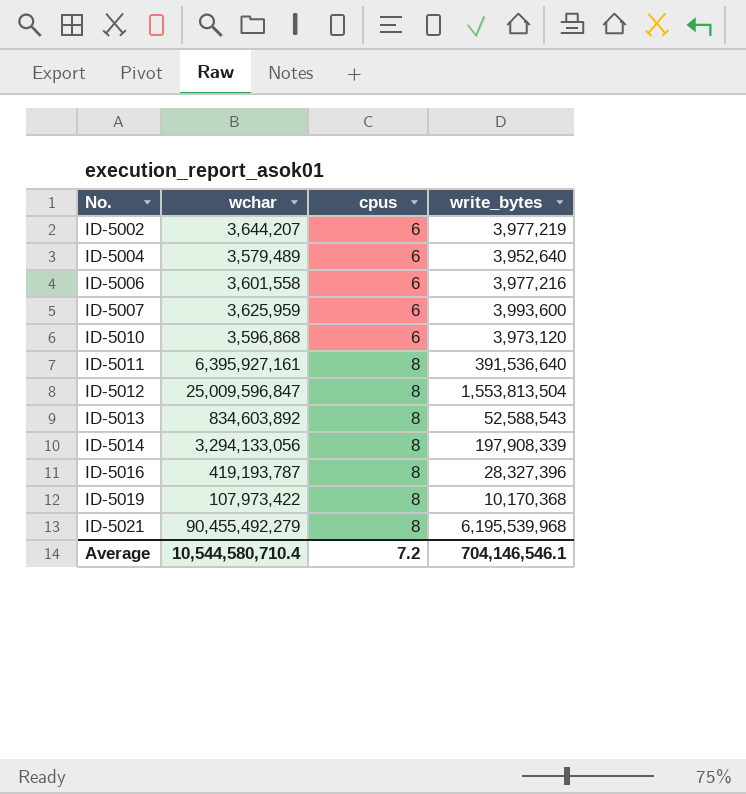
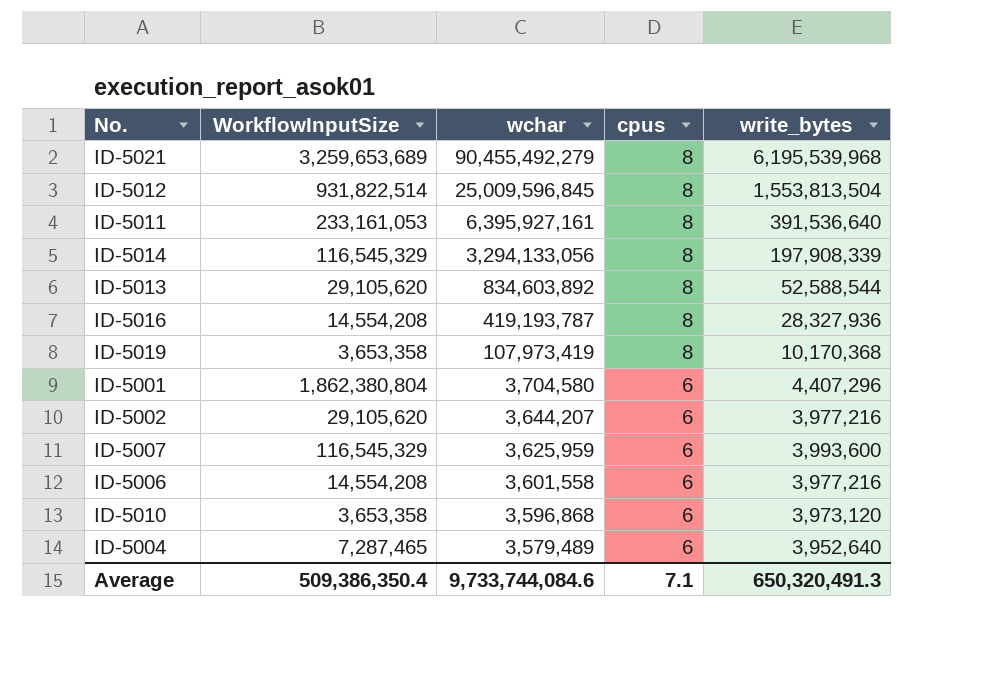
row order: No. ascending -> wchar descending
column WorkflowInputSize | position: none -> 2
ID-5012 | wchar: 25,009,596,847 -> 25,009,596,845
ID-5013 | write_bytes: 52,588,543 -> 52,588,544
ID-5016 | write_bytes: 28,327,396 -> 28,327,936
ID-5019 | wchar: 107,973,422 -> 107,973,419
row ID-5001: none -> 1,862,380,804 | 3,704,580 | 6 | 4,407,296
ID-5002 | write_bytes: 3,977,219 -> 3,977,216
Average | wchar: 10,544,580,710.4 -> 9,733,744,084.6
Average | cpus: 7.2 -> 7.1
Average | write_bytes: 704,146,546.1 -> 650,320,491.3

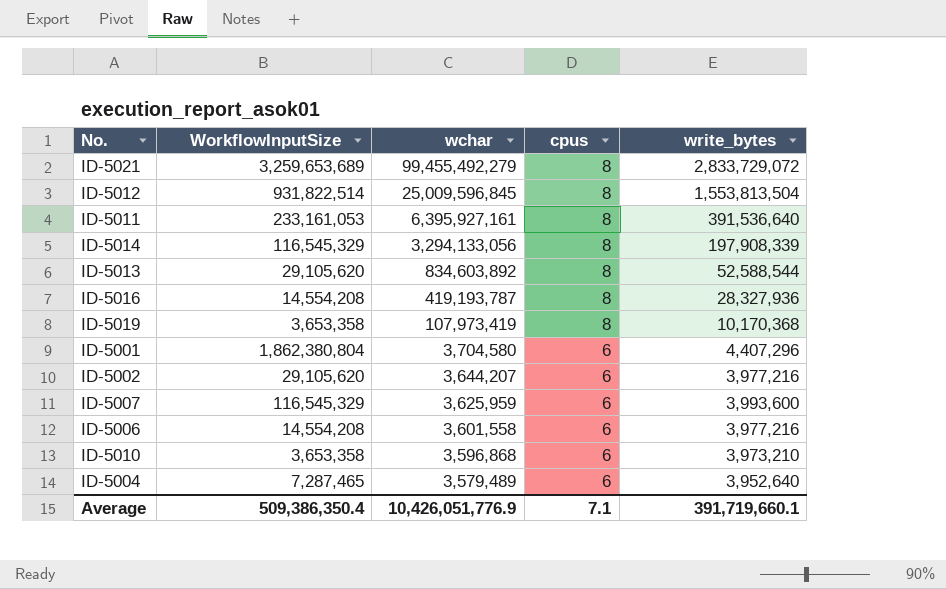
ID-5021 | wchar: 90,455,492,279 -> 99,455,492,279
ID-5021 | write_bytes: 6,195,539,968 -> 2,833,729,072
ID-5010 | write_bytes: 3,973,120 -> 3,973,210
Average | wchar: 9,733,744,084.6 -> 10,426,051,776.9
Average | write_bytes: 650,320,491.3 -> 391,719,660.1

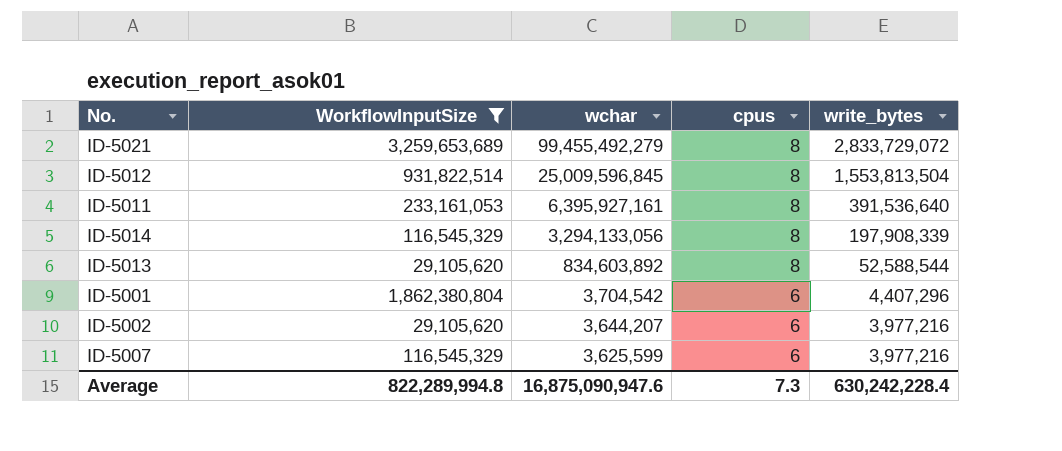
filter: none -> WorkflowInputSize >= 29,105,620
ID-5001 | wchar: 3,704,580 -> 3,704,542
ID-5007 | wchar: 3,625,959 -> 3,625,599
ID-5007 | write_bytes: 3,993,600 -> 3,977,216
Average | WorkflowInputSize: 509,386,350.4 -> 822,289,994.8
Average | wchar: 10,426,051,776.9 -> 16,875,090,947.6
Average | cpus: 7.1 -> 7.3
Average | write_bytes: 391,719,660.1 -> 630,242,228.4

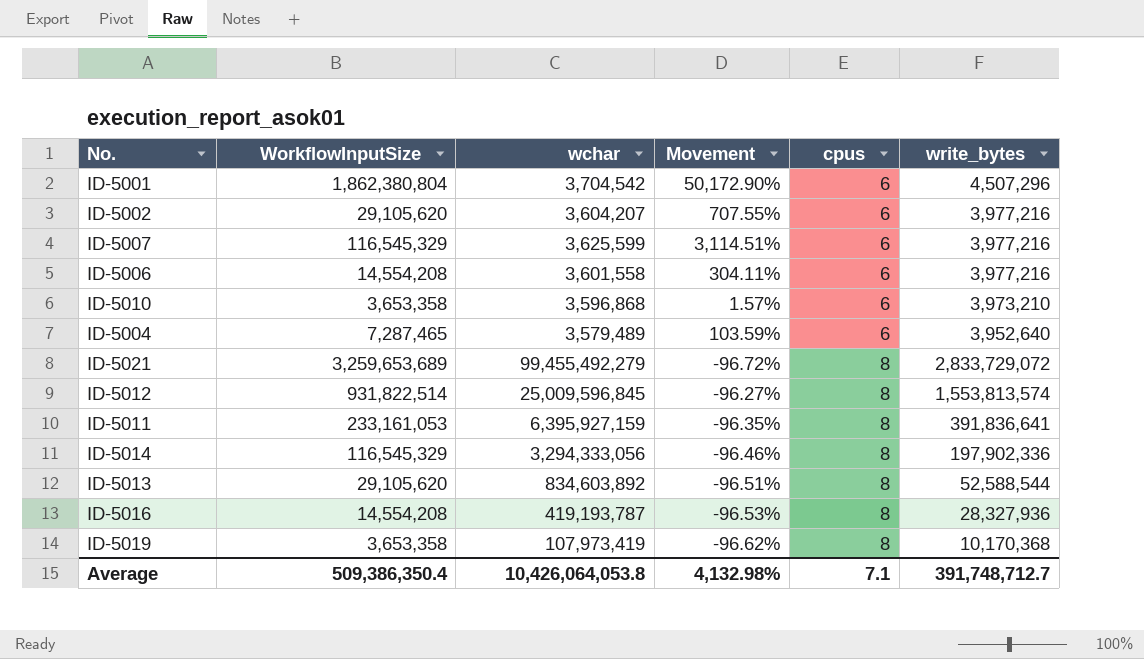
filter: WorkflowInputSize >= 29,105,620 -> none
row order: wchar descending -> cpus ascending
column Movement | formula: none -> ([WorkflowInputSize] - [wchar]) / [wchar]
ID-5001 | write_bytes: 4,407,296 -> 4,507,296
ID-5002 | wchar: 3,644,207 -> 3,604,207
ID-5012 | write_bytes: 1,553,813,504 -> 1,553,813,574
ID-5011 | wchar: 6,395,927,161 -> 6,395,927,159
ID-5011 | write_bytes: 391,536,640 -> 391,836,641
ID-5014 | wchar: 3,294,133,056 -> 3,294,333,056
ID-5014 | write_bytes: 197,908,339 -> 197,902,336
Average | WorkflowInputSize: 822,289,994.8 -> 509,386,350.4
Average | wchar: 16,875,090,947.6 -> 10,426,064,053.8
Average | cpus: 7.3 -> 7.1
Average | write_bytes: 630,242,228.4 -> 391,748,712.7

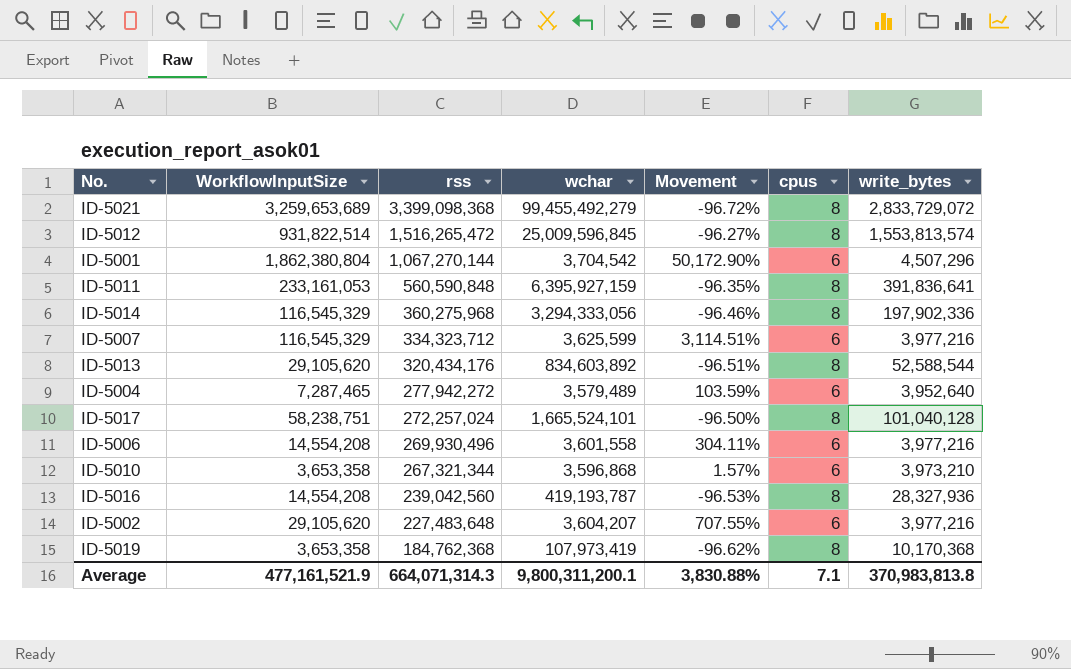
row order: cpus ascending -> rss descending
column rss | position: none -> 3
row ID-5017: none -> 58,238,751 | 272,257,024 | 1,665,524,101 | -96.50% | 8 | 101,040,128
Average | WorkflowInputSize: 509,386,350.4 -> 477,161,521.9
Average | wchar: 10,426,064,053.8 -> 9,800,311,200.1
Average | Movement: 4,132.98% -> 3,830.88%
Average | write_bytes: 391,748,712.7 -> 370,983,813.8

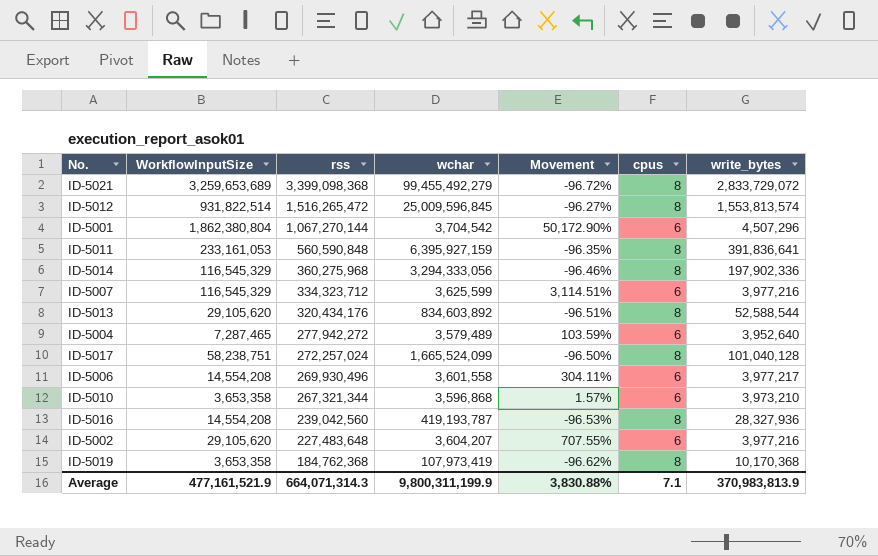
ID-5017 | wchar: 1,665,524,101 -> 1,665,524,099
ID-5006 | write_bytes: 3,977,216 -> 3,977,217
Average | wchar: 9,800,311,200.1 -> 9,800,311,199.9
Average | write_bytes: 370,983,813.8 -> 370,983,813.9

